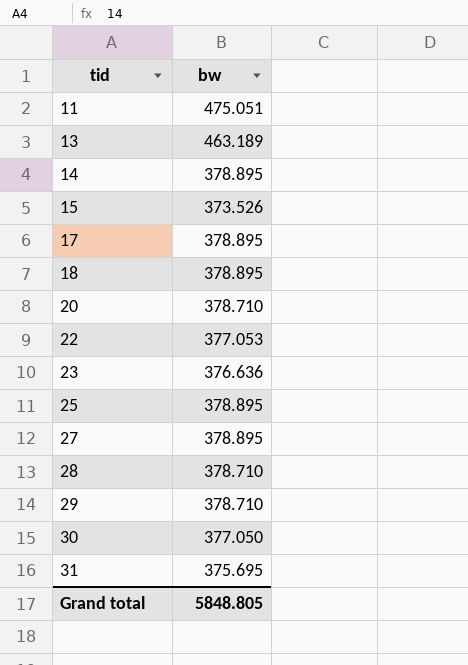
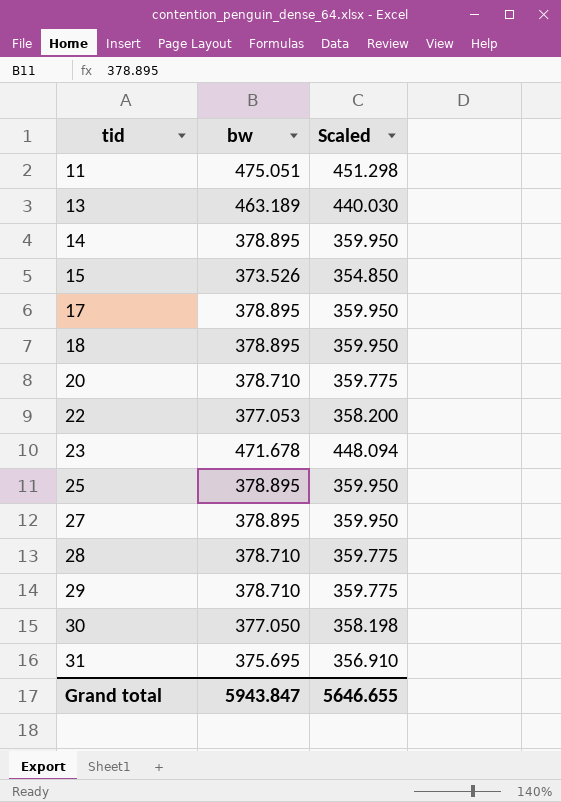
column Scaled | formula: none -> [bw] * 0.95
23 | bw: 376.636 -> 471.678
Grand total | bw: 5848.805 -> 5943.847

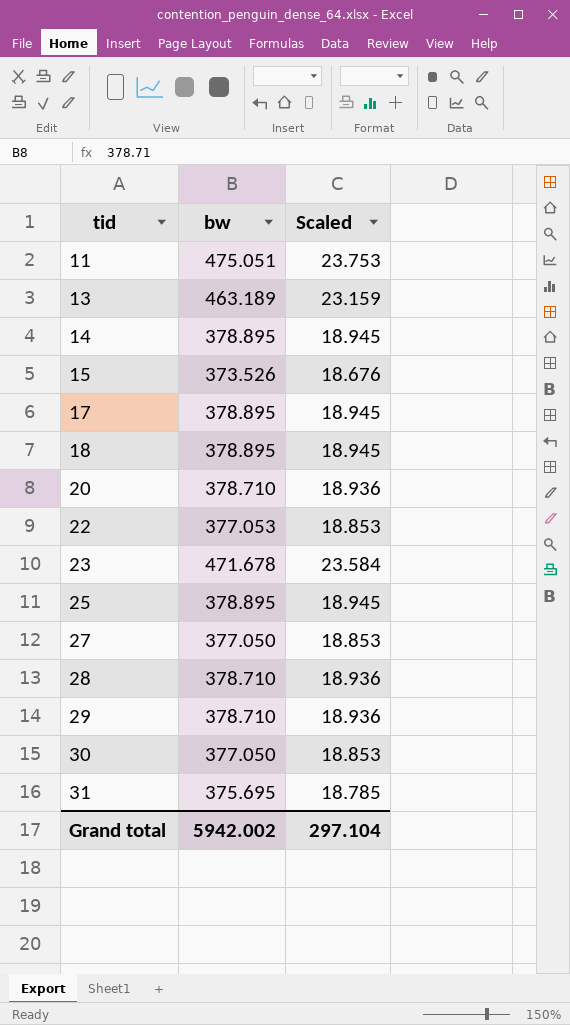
column Scaled | formula: [bw] * 0.95 -> [bw] * 0.05
27 | bw: 378.895 -> 377.050
Grand total | bw: 5943.847 -> 5942.002
Grand total | Scaled: 5646.655 -> 297.104

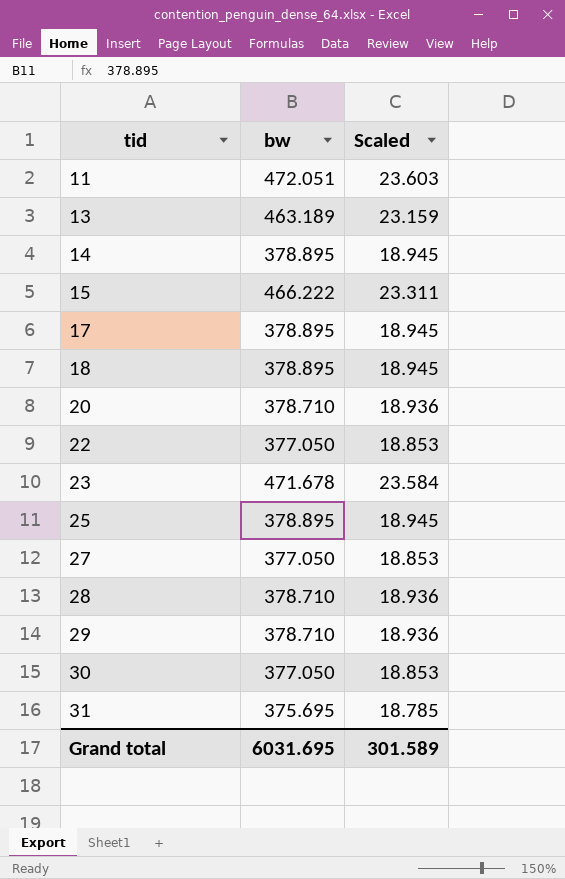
11 | bw: 475.051 -> 472.051
11 | Scaled: 23.753 -> 23.603
15 | bw: 373.526 -> 466.222
15 | Scaled: 18.676 -> 23.311
22 | bw: 377.053 -> 377.050
Grand total | bw: 5942.002 -> 6031.695
Grand total | Scaled: 297.104 -> 301.589

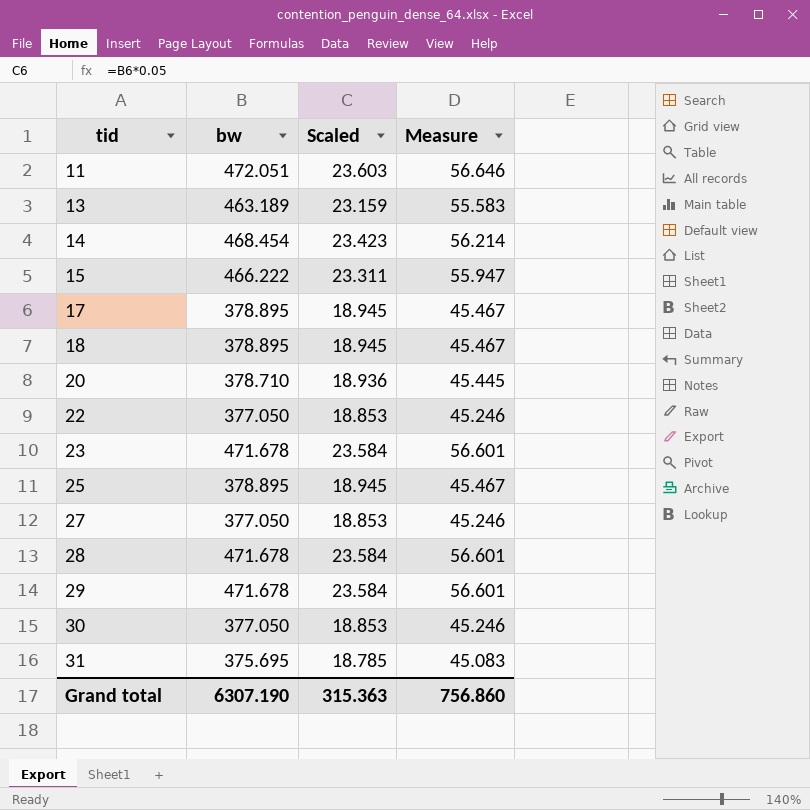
column Measure | formula: none -> [bw] * 0.12
14 | bw: 378.895 -> 468.454
14 | Scaled: 18.945 -> 23.423
28 | bw: 378.710 -> 471.678
28 | Scaled: 18.936 -> 23.584
29 | bw: 378.710 -> 471.678
29 | Scaled: 18.936 -> 23.584
Grand total | bw: 6031.695 -> 6307.190
Grand total | Scaled: 301.589 -> 315.363

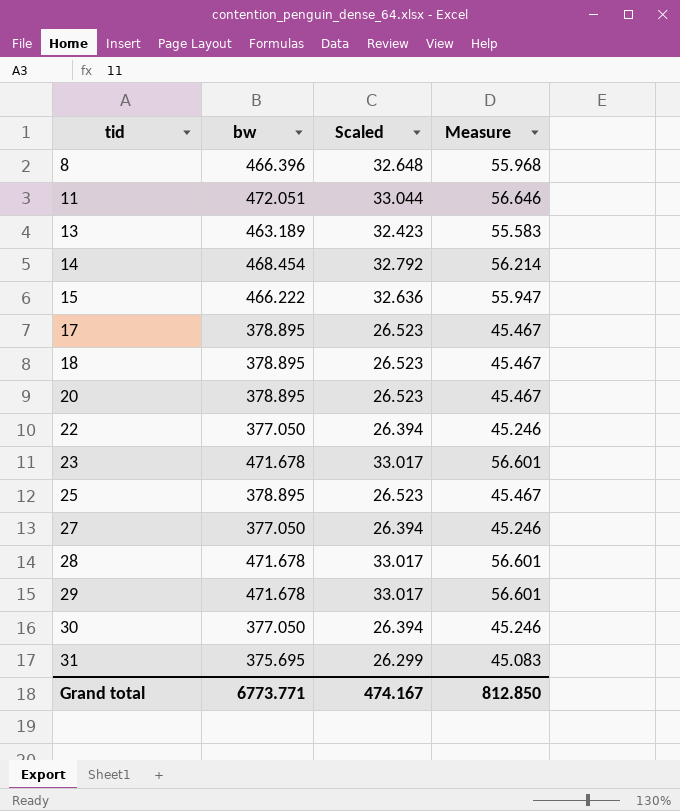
column Scaled | formula: [bw] * 0.05 -> [bw] * 0.07
row 8: none -> 466.396 | 32.648 | 55.968
20 | bw: 378.710 -> 378.895
20 | Measure: 45.445 -> 45.467
Grand total | bw: 6307.190 -> 6773.771
Grand total | Scaled: 315.363 -> 474.167
Grand total | Measure: 756.860 -> 812.850

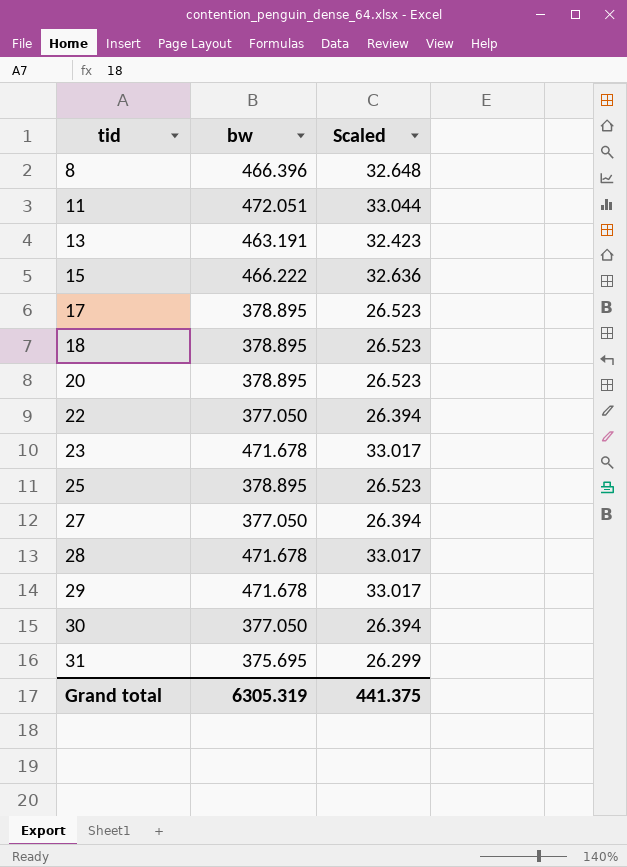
column Measure | formula: [bw] * 0.12 -> none
row 14: 468.454 | 32.792 | 56.214 -> none
13 | bw: 463.189 -> 463.191
Grand total | bw: 6773.771 -> 6305.319
Grand total | Scaled: 474.167 -> 441.375

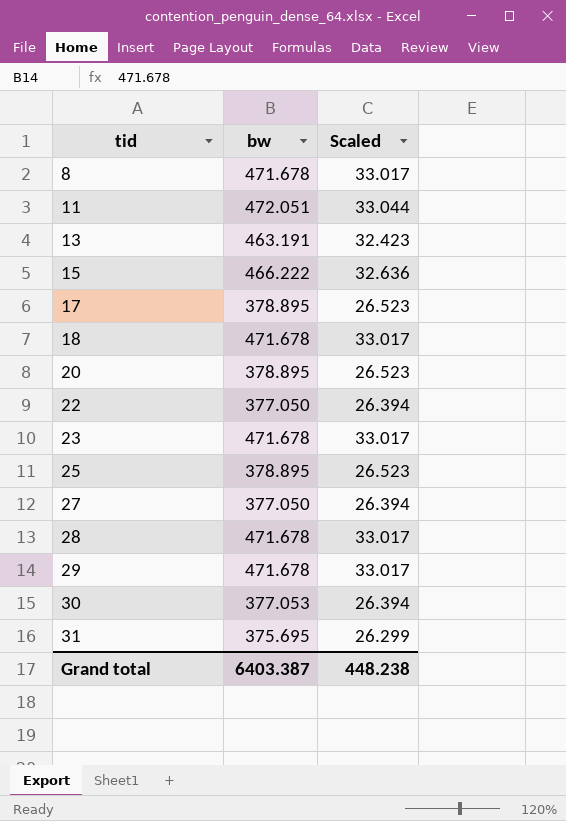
8 | bw: 466.396 -> 471.678
8 | Scaled: 32.648 -> 33.017
18 | bw: 378.895 -> 471.678
18 | Scaled: 26.523 -> 33.017
30 | bw: 377.050 -> 377.053
Grand total | bw: 6305.319 -> 6403.387
Grand total | Scaled: 441.375 -> 448.238

